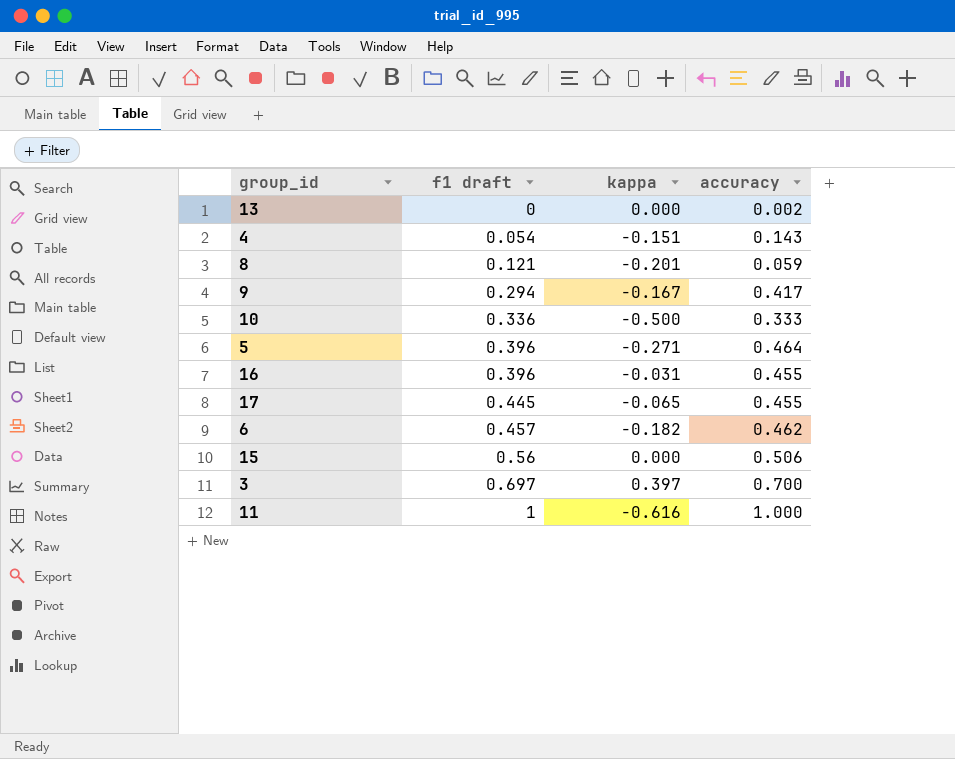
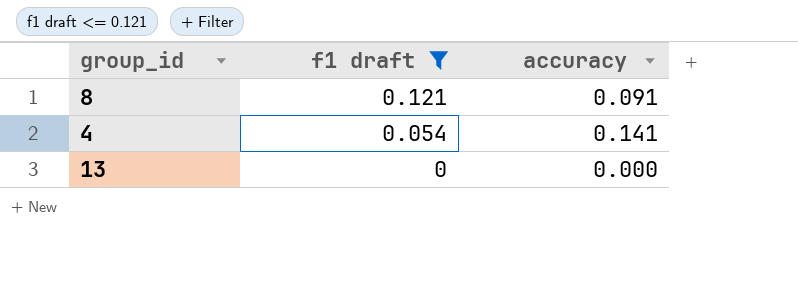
filter: none -> f1 draft <= 0.121
row order: f1 draft ascending -> f1 draft descending
column kappa | position: 3 -> none
8 | accuracy: 0.059 -> 0.091
4 | accuracy: 0.143 -> 0.141
13 | accuracy: 0.002 -> 0.000

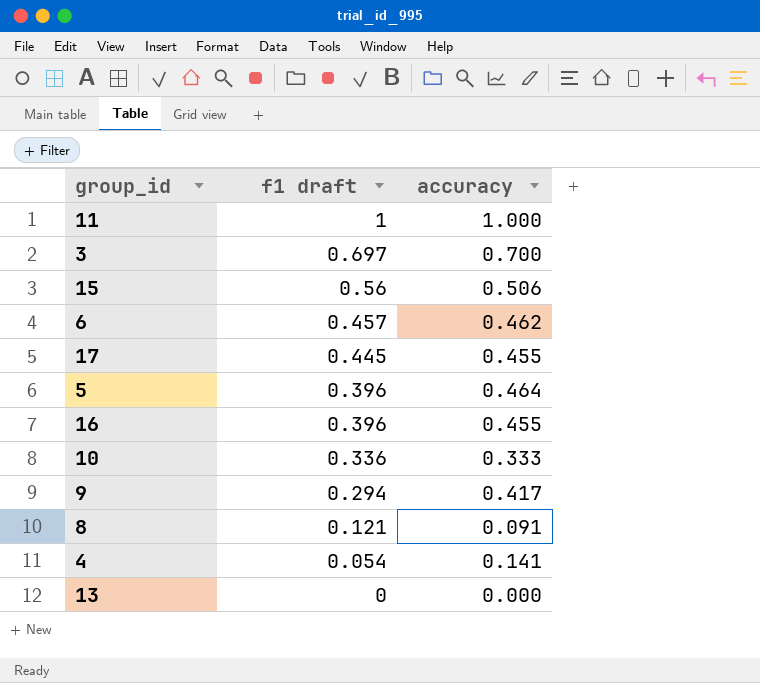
filter: f1 draft <= 0.121 -> none

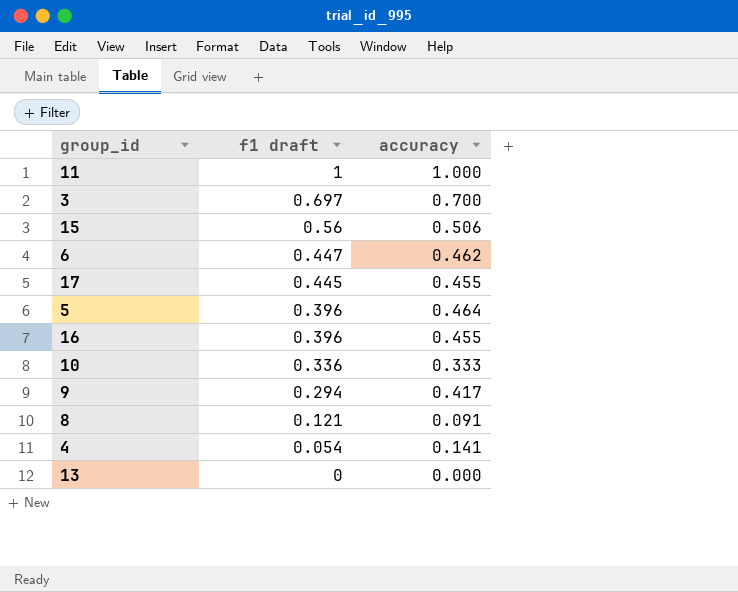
6 | f1 draft: 0.457 -> 0.447

